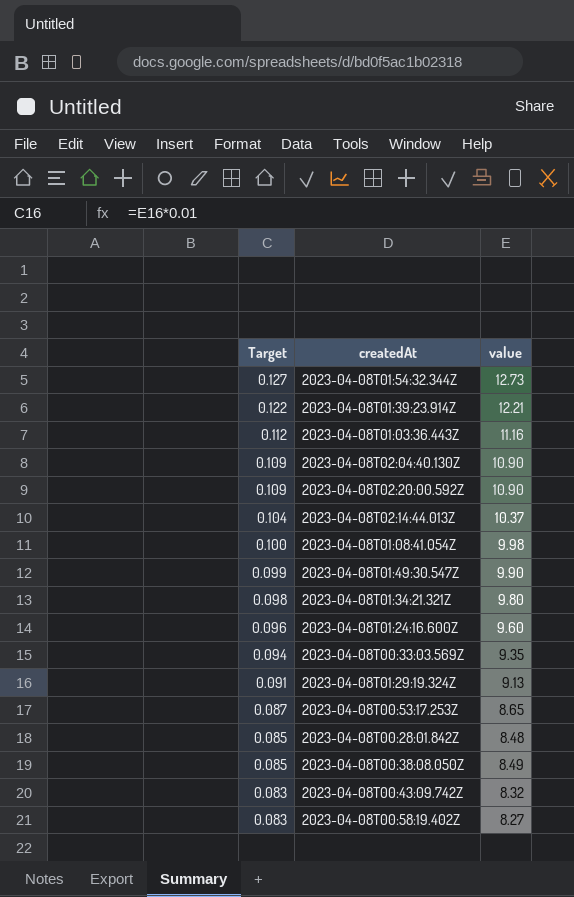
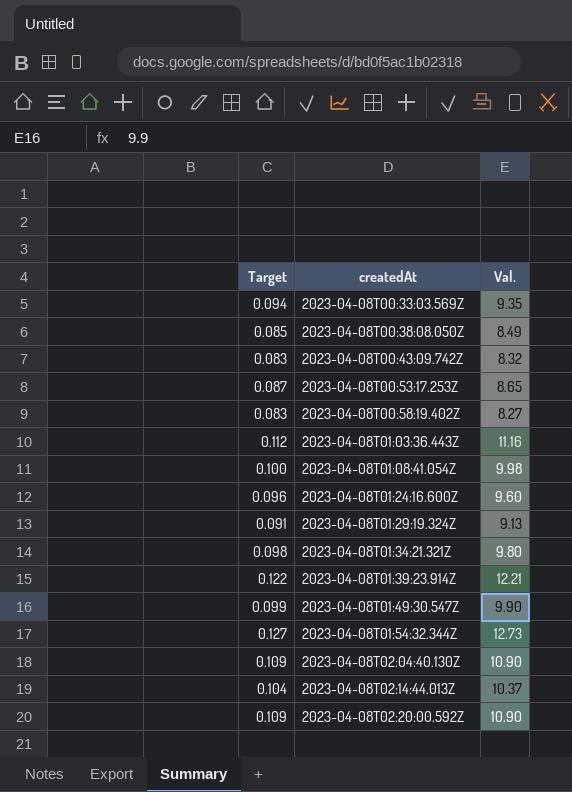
row order: Target descending -> createdAt ascending
column name: value -> Val.
row 2023-04-08T00:28:01.842Z: 0.085 | 8.48 -> none

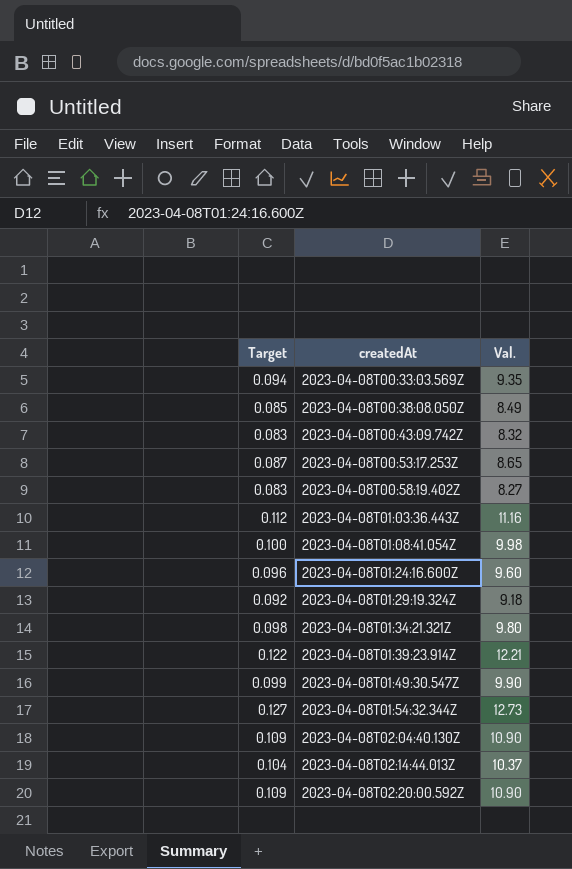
2023-04-08T01:29:19.324Z | Target: 0.091 -> 0.092
2023-04-08T01:29:19.324Z | Val.: 9.13 -> 9.18

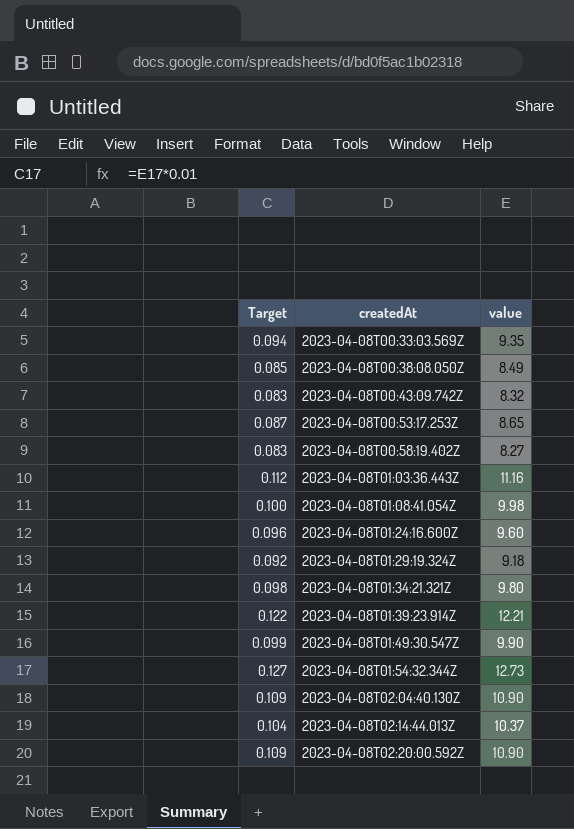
column name: Val. -> value

